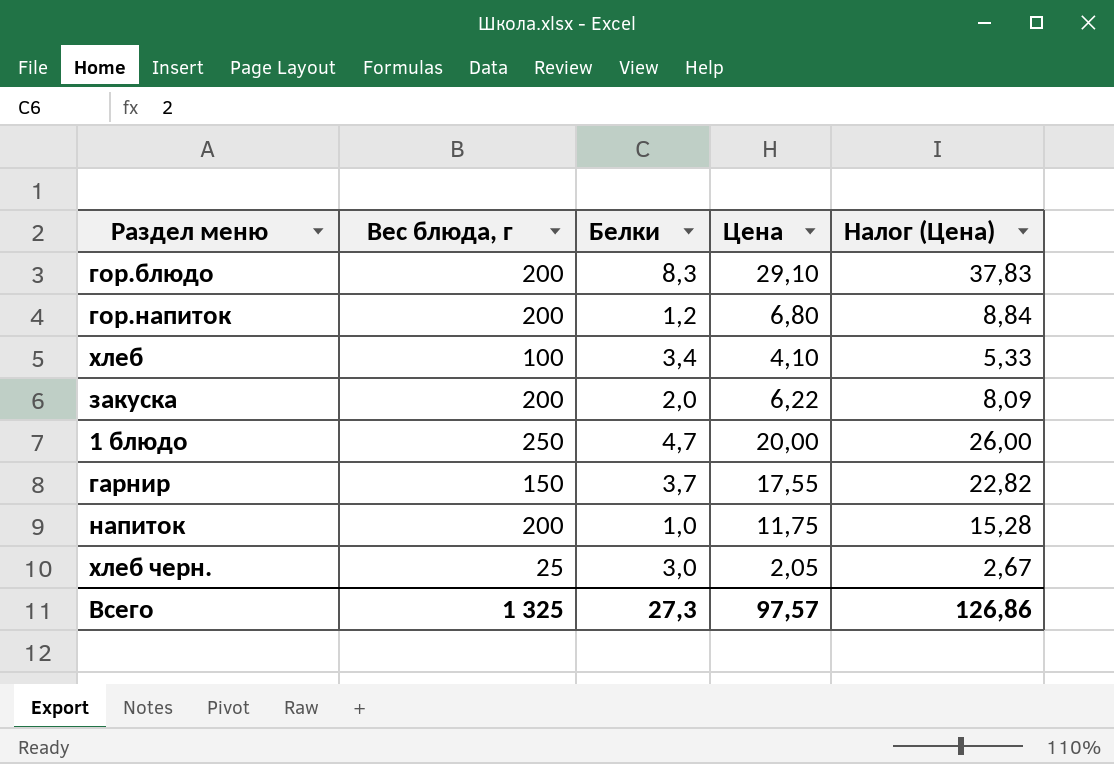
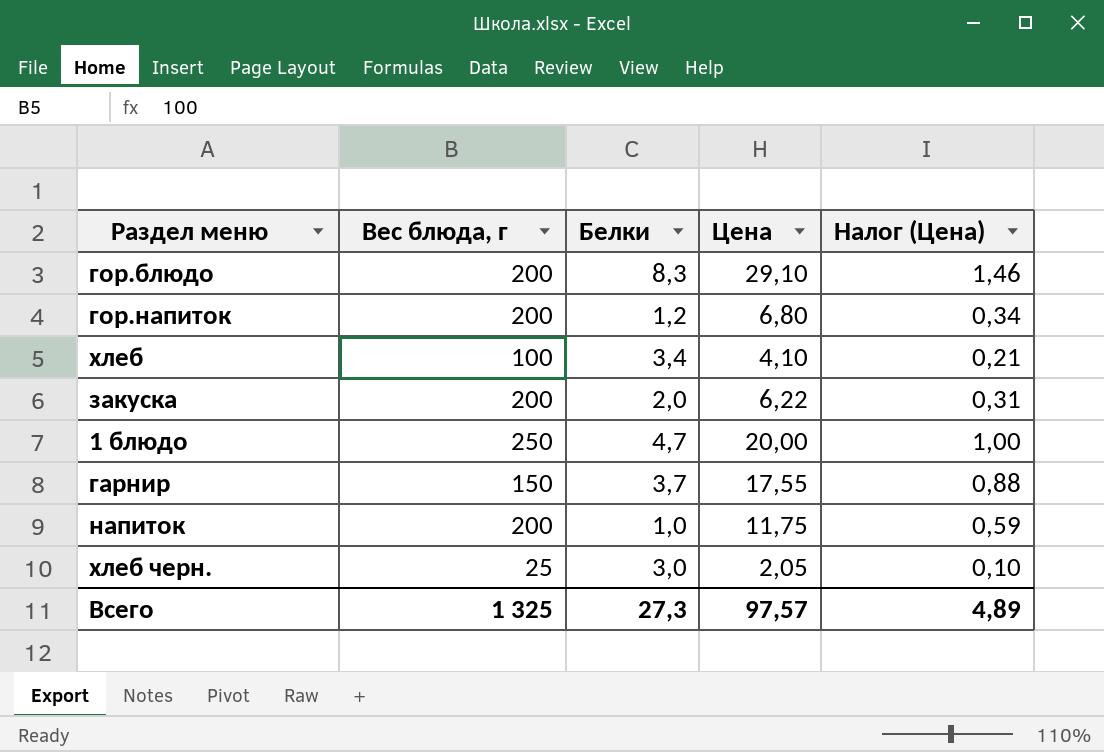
column Налог (Цена) | formula: [Цена] * 1,3 -> [Цена] * 0,05
Всего | Налог (Цена): 126,86 -> 4,89

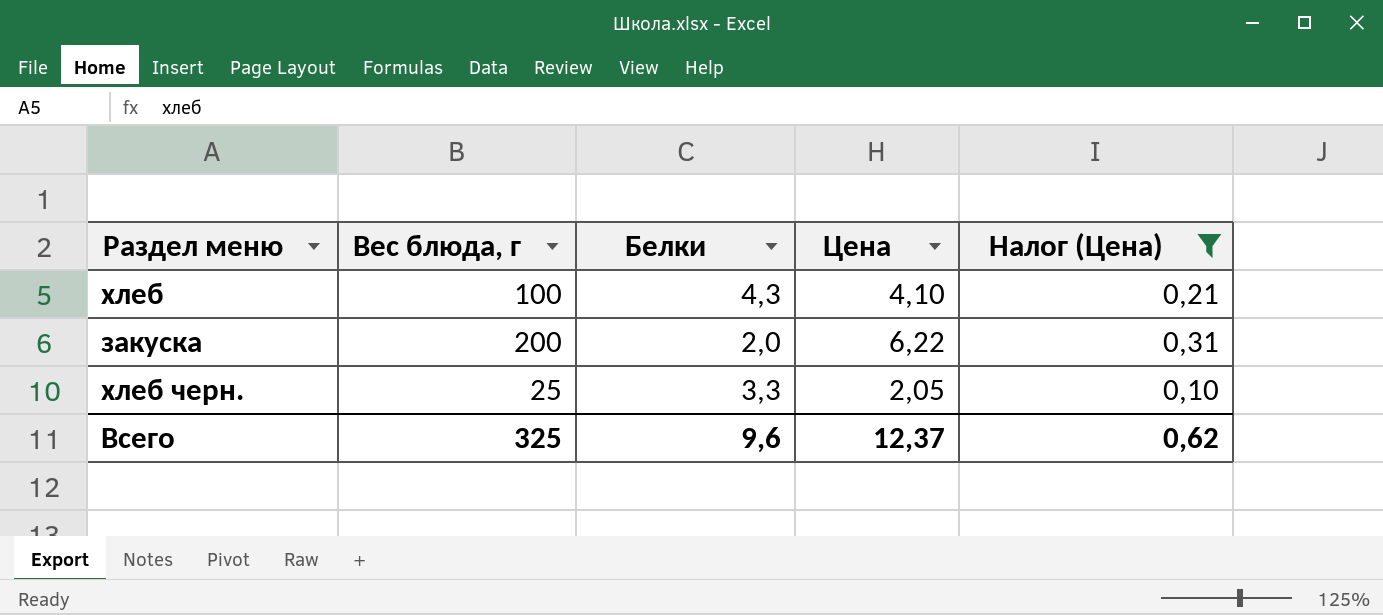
filter: none -> Налог (Цена) <= 0,31
хлеб | Белки: 3,4 -> 4,3
хлеб черн. | Белки: 3,0 -> 3,3
Всего | Вес блюда, г: 1 325 -> 325
Всего | Белки: 27,3 -> 9,6
Всего | Цена: 97,57 -> 12,37
Всего | Налог (Цена): 4,89 -> 0,62

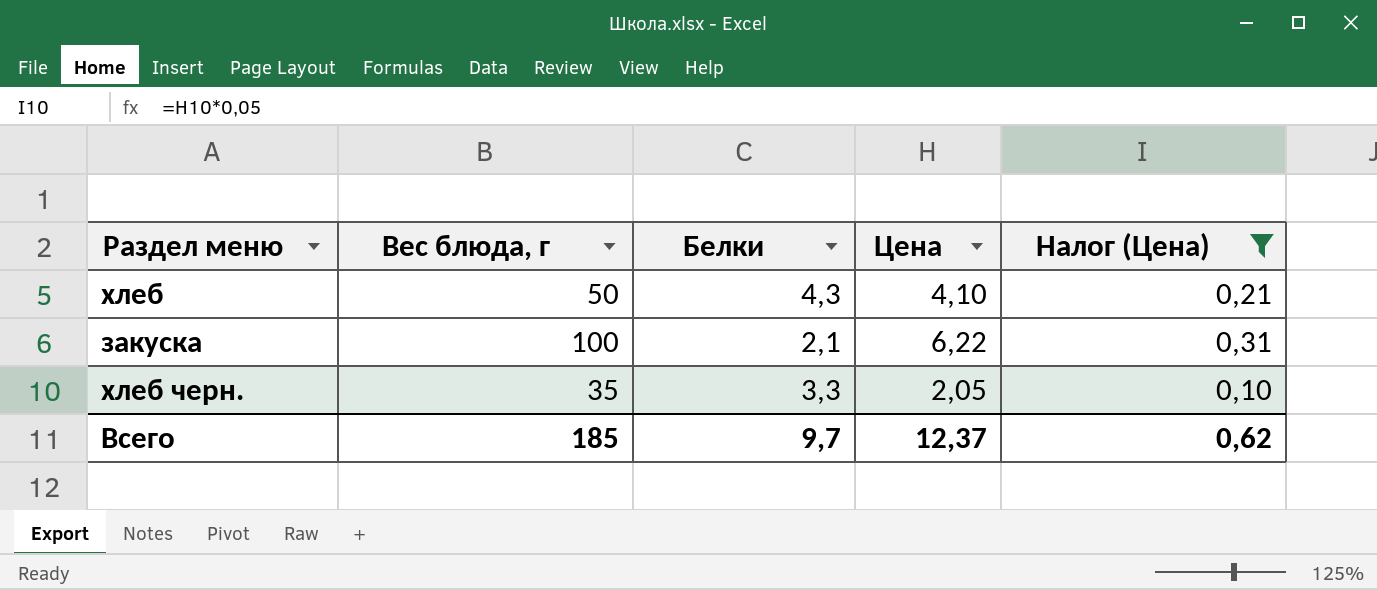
хлеб | Вес блюда, г: 100 -> 50
закуска | Вес блюда, г: 200 -> 100
закуска | Белки: 2,0 -> 2,1
хлеб черн. | Вес блюда, г: 25 -> 35
Всего | Вес блюда, г: 325 -> 185
Всего | Белки: 9,6 -> 9,7

